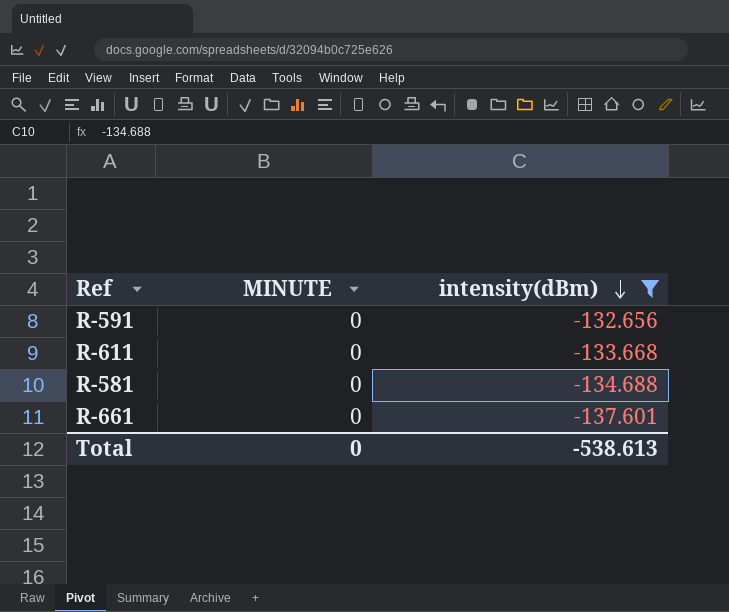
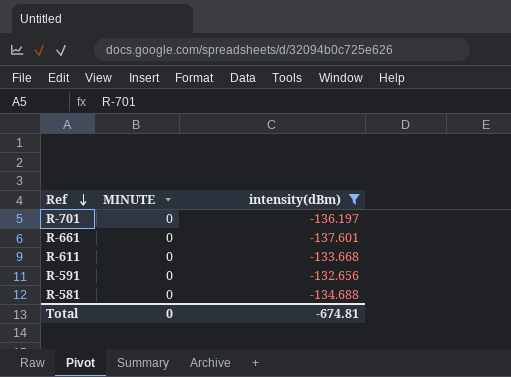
row order: intensity(dBm) descending -> Ref descending
row R-701: none -> 0 | -136.197
Total | intensity(dBm): -538.613 -> -674.81

